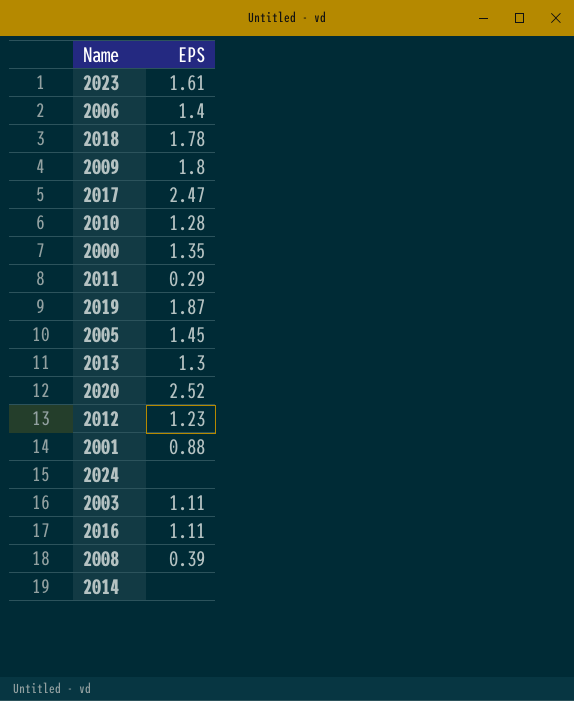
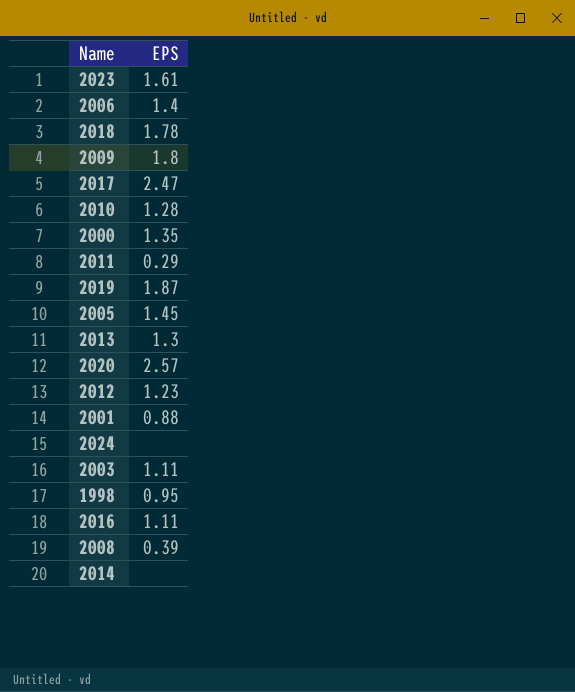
2020 | EPS: 2.52 -> 2.57
row 1998: none -> 0.95

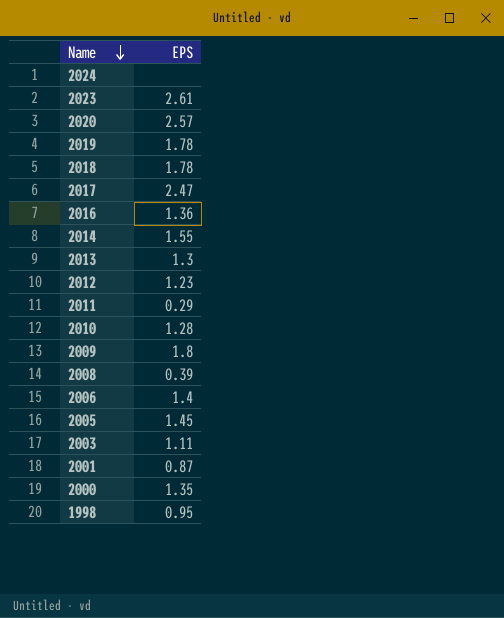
row order: none -> Name descending
2023 | EPS: 1.61 -> 2.61
2019 | EPS: 1.87 -> 1.78
2016 | EPS: 1.11 -> 1.36
2014 | EPS: none -> 1.55
2001 | EPS: 0.88 -> 0.87

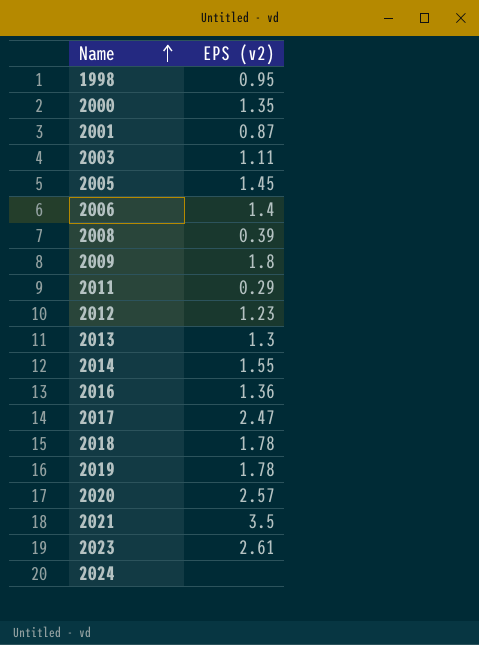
row order: Name descending -> Name ascending
column name: EPS -> EPS (v2)
row 2010: 1.28 -> none
row 2021: none -> 3.5

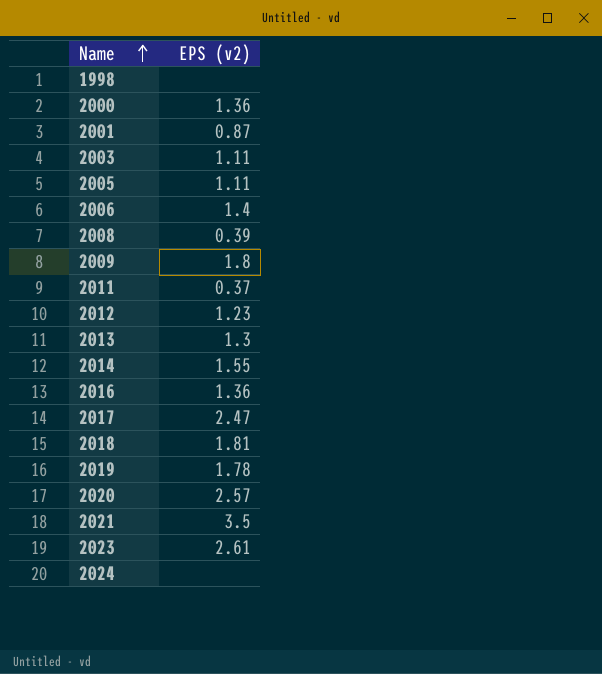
1998 | EPS (v2): 0.95 -> none
2000 | EPS (v2): 1.35 -> 1.36
2005 | EPS (v2): 1.45 -> 1.11
2011 | EPS (v2): 0.29 -> 0.37
2018 | EPS (v2): 1.78 -> 1.81

